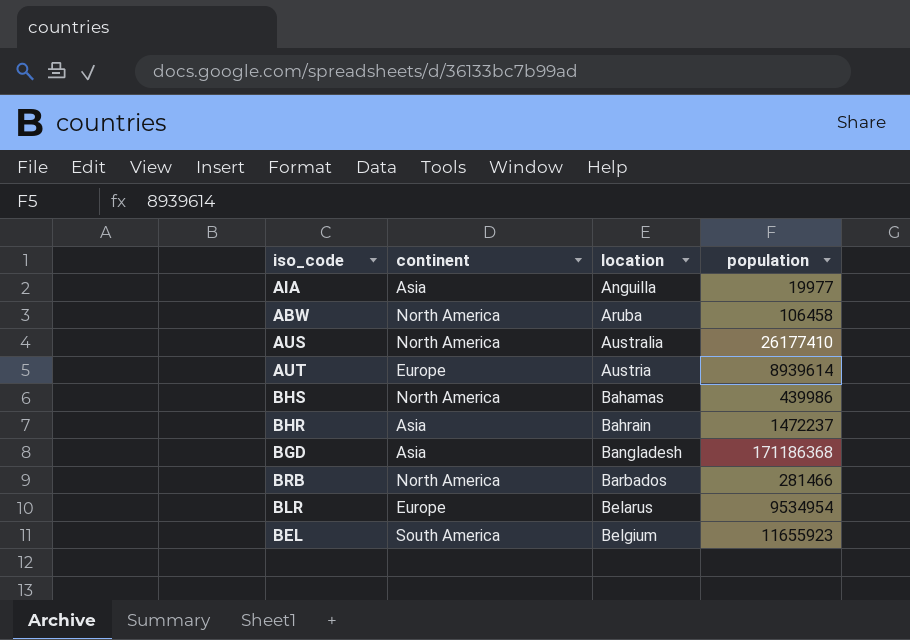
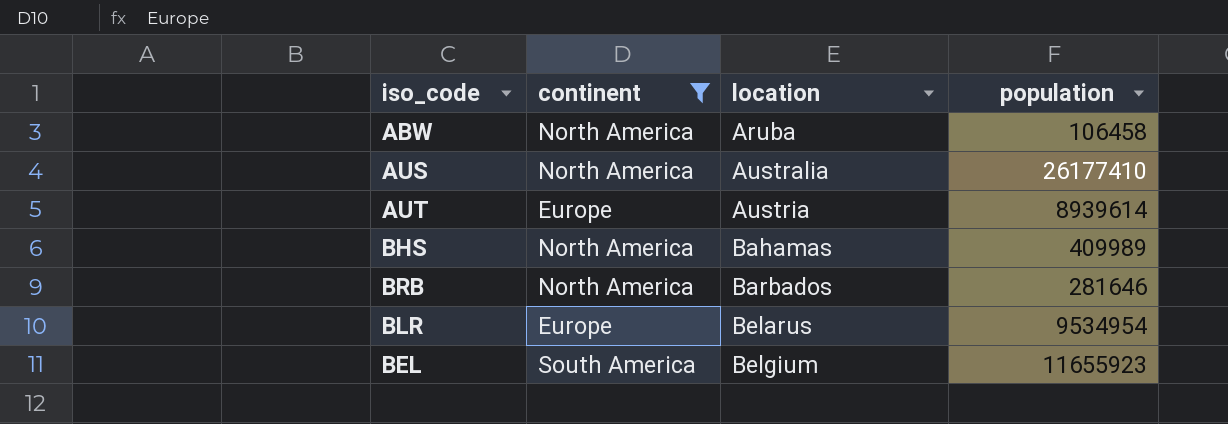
filter: none -> continent != Asia
BHS | population: 439986 -> 409989
BRB | population: 281466 -> 281646

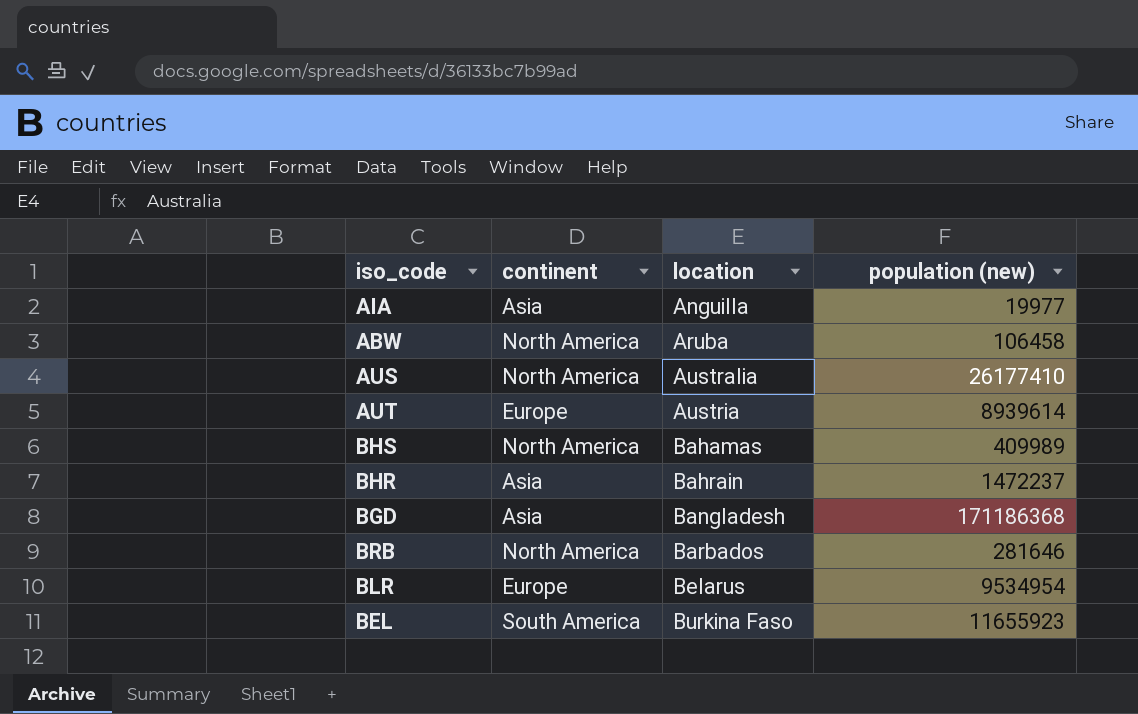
filter: continent != Asia -> none
column name: population -> population (new)
BEL | location: Belgium -> Burkina Faso

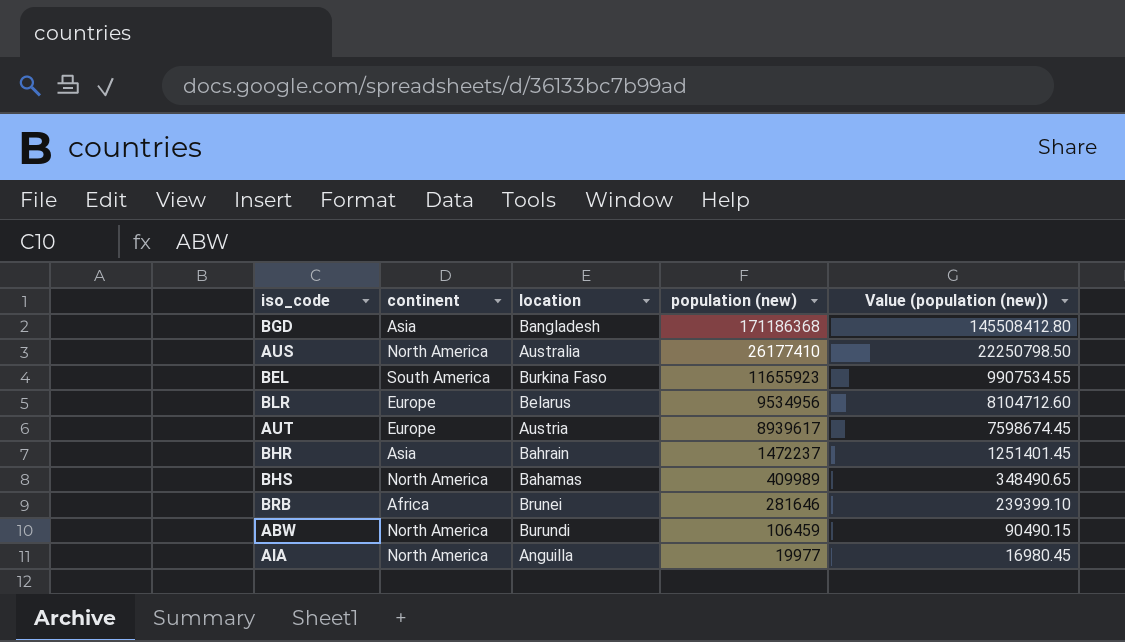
row order: location ascending -> population (new) descending
column Value (population (new)) | formula: none -> [population (new)] * 0.85
BLR | population (new): 9534954 -> 9534956
AUT | population (new): 8939614 -> 8939617
BRB | continent: North America -> Africa
BRB | location: Barbados -> Brunei
ABW | location: Aruba -> Burundi
ABW | population (new): 106458 -> 106459
AIA | continent: Asia -> North America

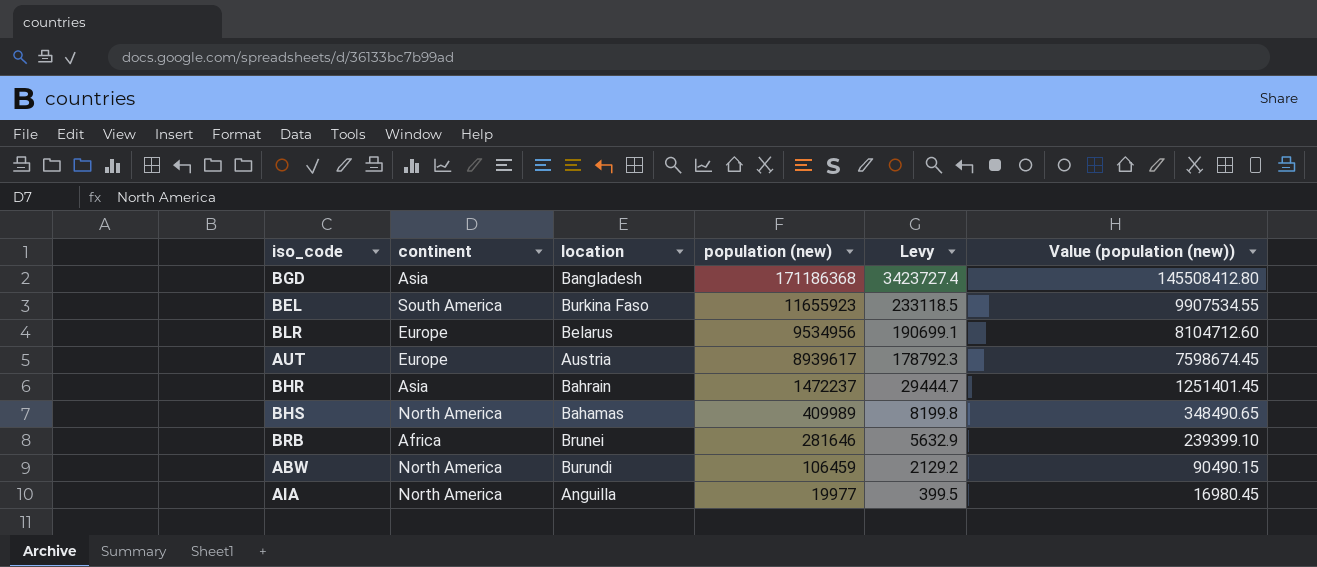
column Levy | formula: none -> [population (new)] * 0.02
row AUS: North America | Australia | 26177410 | 22250798.50 -> none

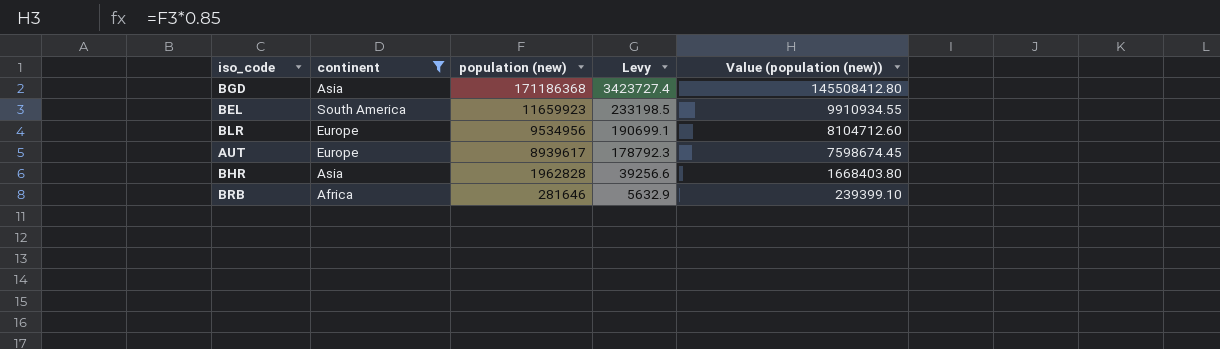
filter: none -> continent != North America
column location | position: 3 -> none
BEL | population (new): 11655923 -> 11659923
BEL | Levy: 233118.5 -> 233198.5
BEL | Value (population (new)): 9907534.55 -> 9910934.55
BHR | population (new): 1472237 -> 1962828
BHR | Levy: 29444.7 -> 39256.6
BHR | Value (population (new)): 1251401.45 -> 1668403.80

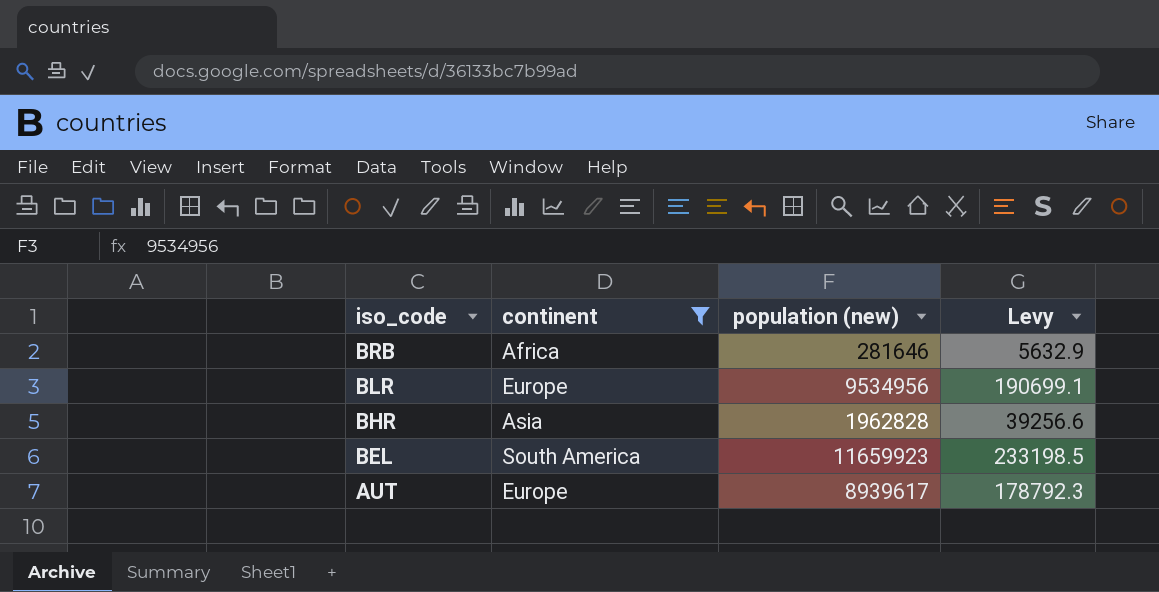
row order: population (new) descending -> iso_code descending
column Value (population (new)) | formula: [population (new)] * 0.85 -> none
row BGD: Asia | 171186368 | 3423727.4 | 145508412.80 -> none

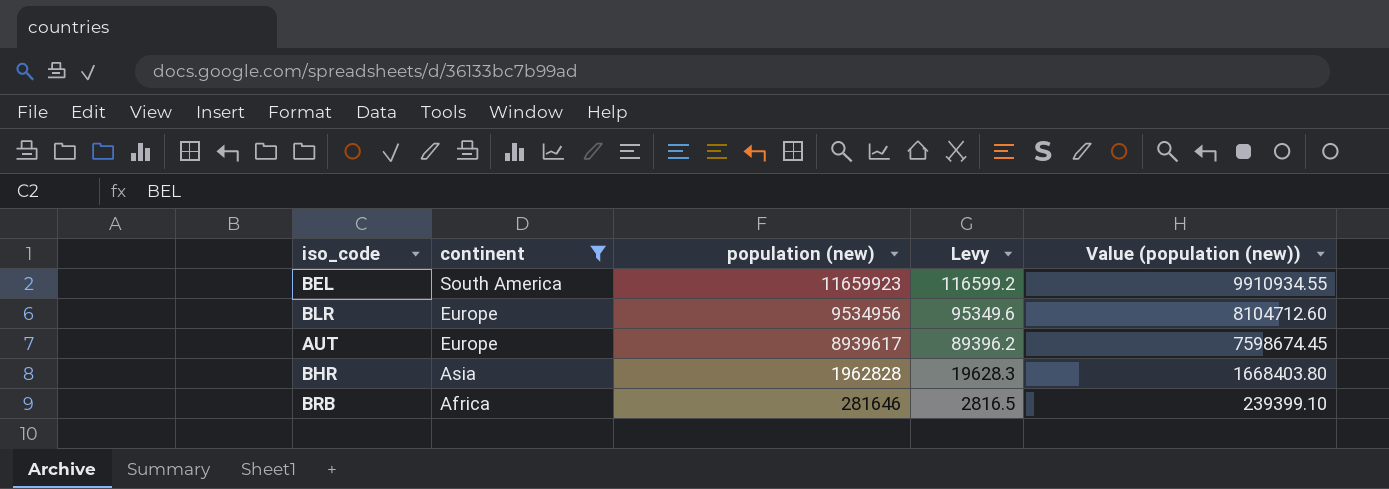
row order: iso_code descending -> continent descending
column Levy | formula: [population (new)] * 0.02 -> [population (new)] * 0.01
column Value (population (new)) | formula: none -> [population (new)] * 0.85

